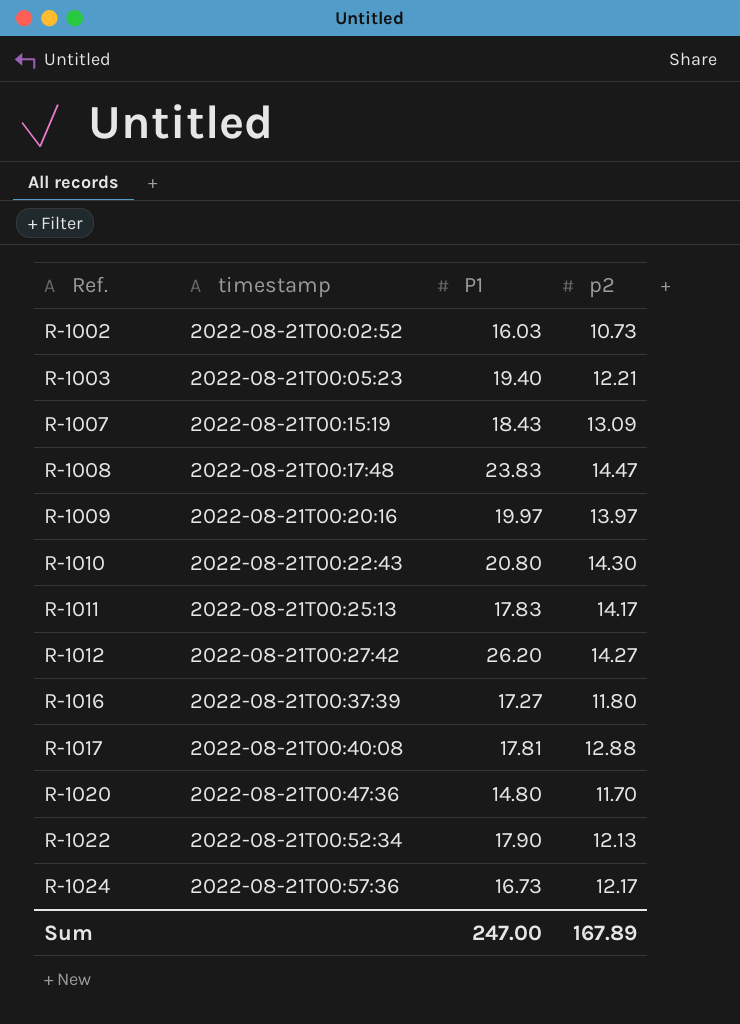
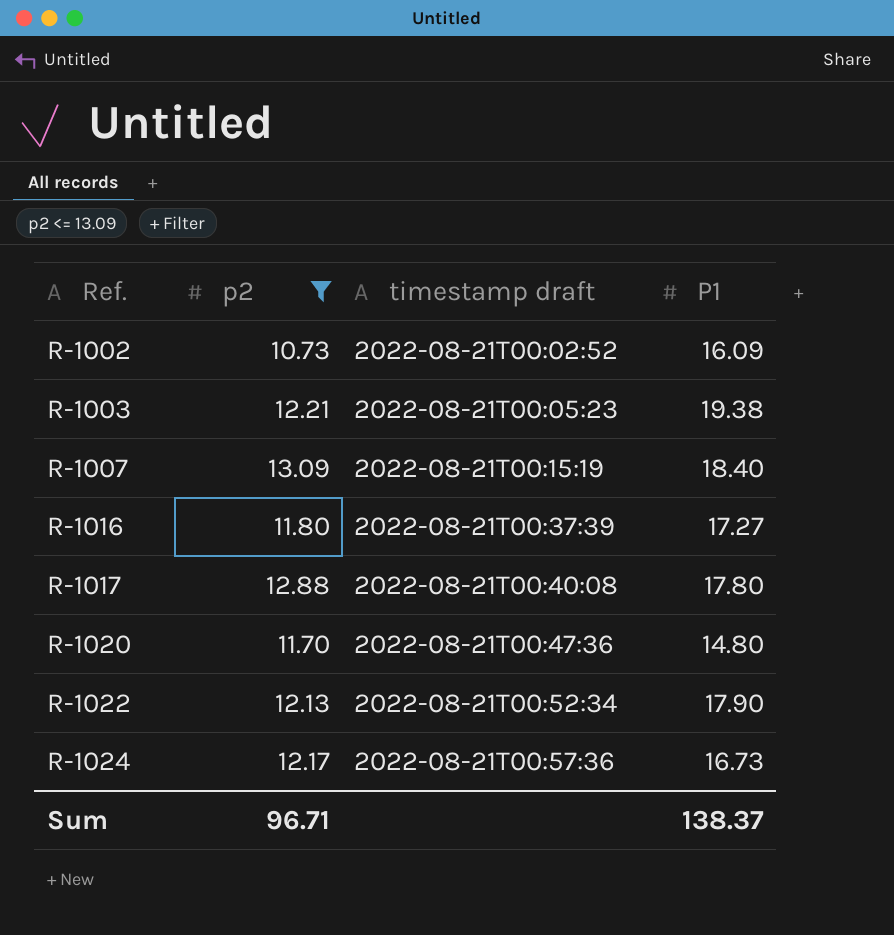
filter: none -> p2 <= 13.09
column p2 | position: 4 -> 2
column name: timestamp -> timestamp draft
R-1002 | P1: 16.03 -> 16.09
R-1003 | P1: 19.40 -> 19.38
R-1007 | P1: 18.43 -> 18.40
R-1017 | P1: 17.81 -> 17.80
Sum | p2: 167.89 -> 96.71
Sum | P1: 247.00 -> 138.37

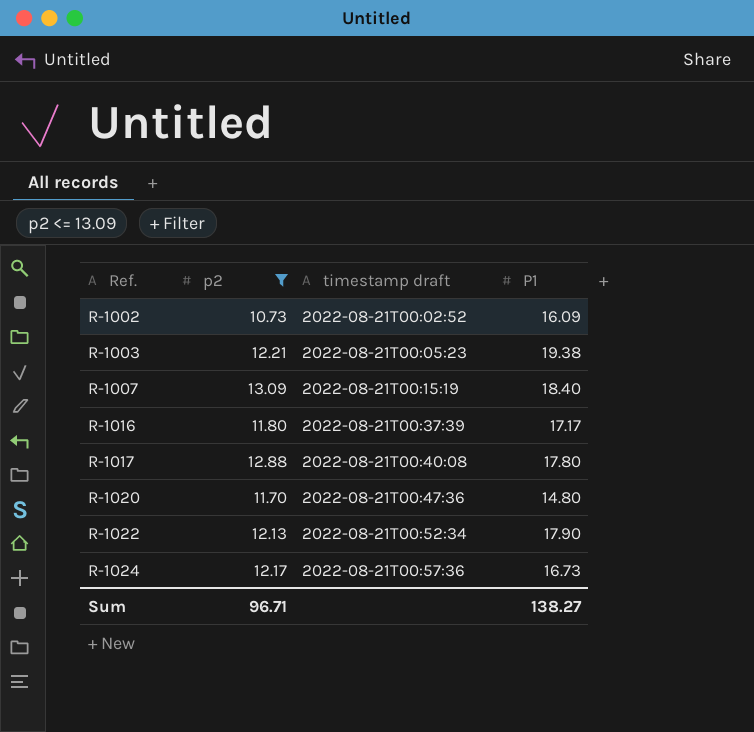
R-1016 | P1: 17.27 -> 17.17
Sum | P1: 138.37 -> 138.27

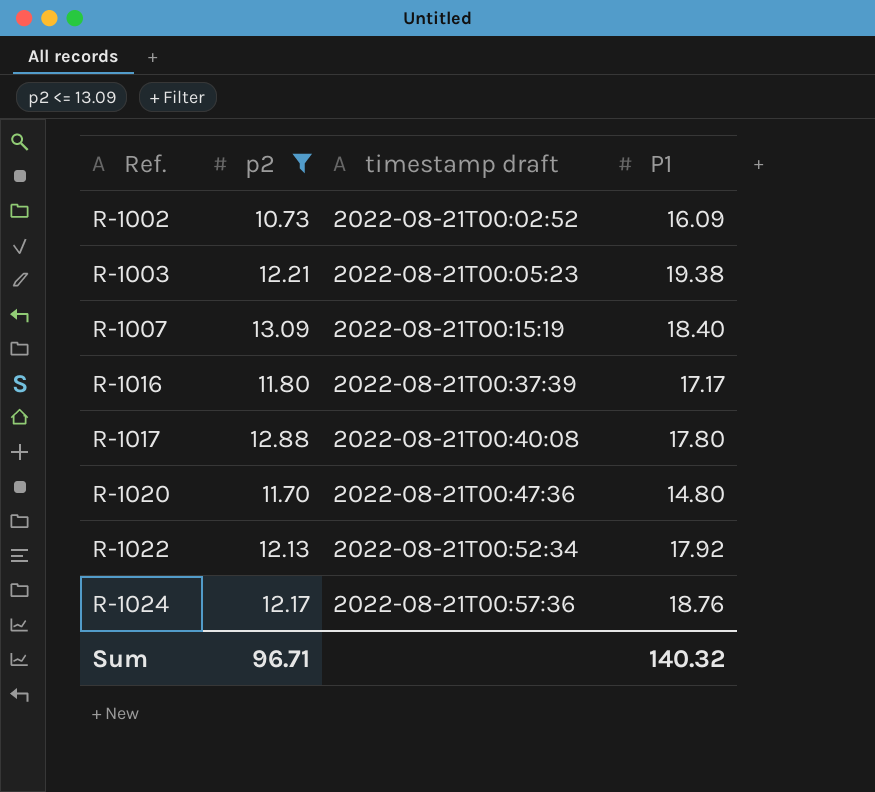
R-1022 | P1: 17.90 -> 17.92
R-1024 | P1: 16.73 -> 18.76
Sum | P1: 138.27 -> 140.32

